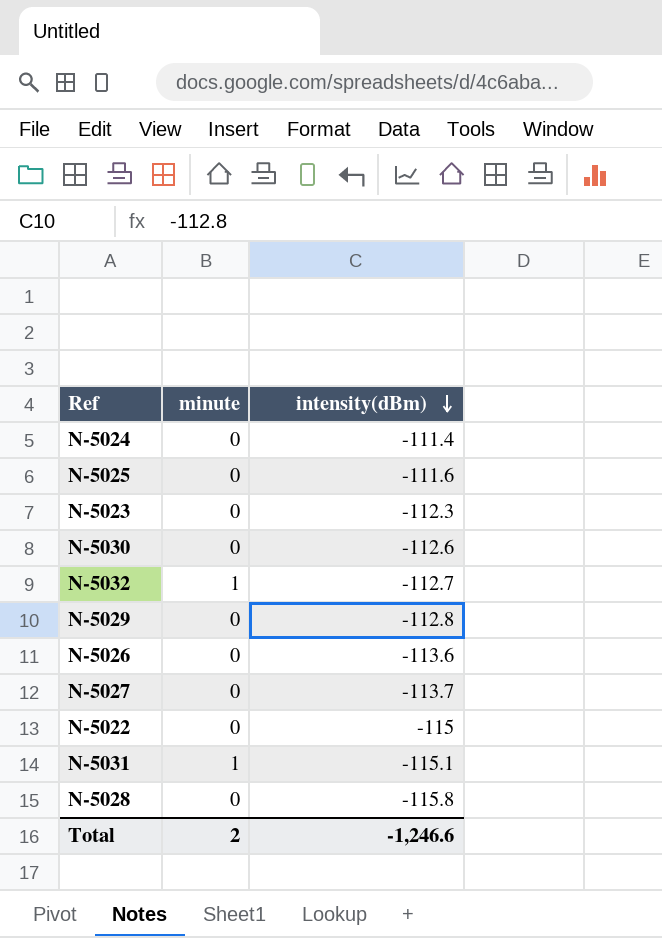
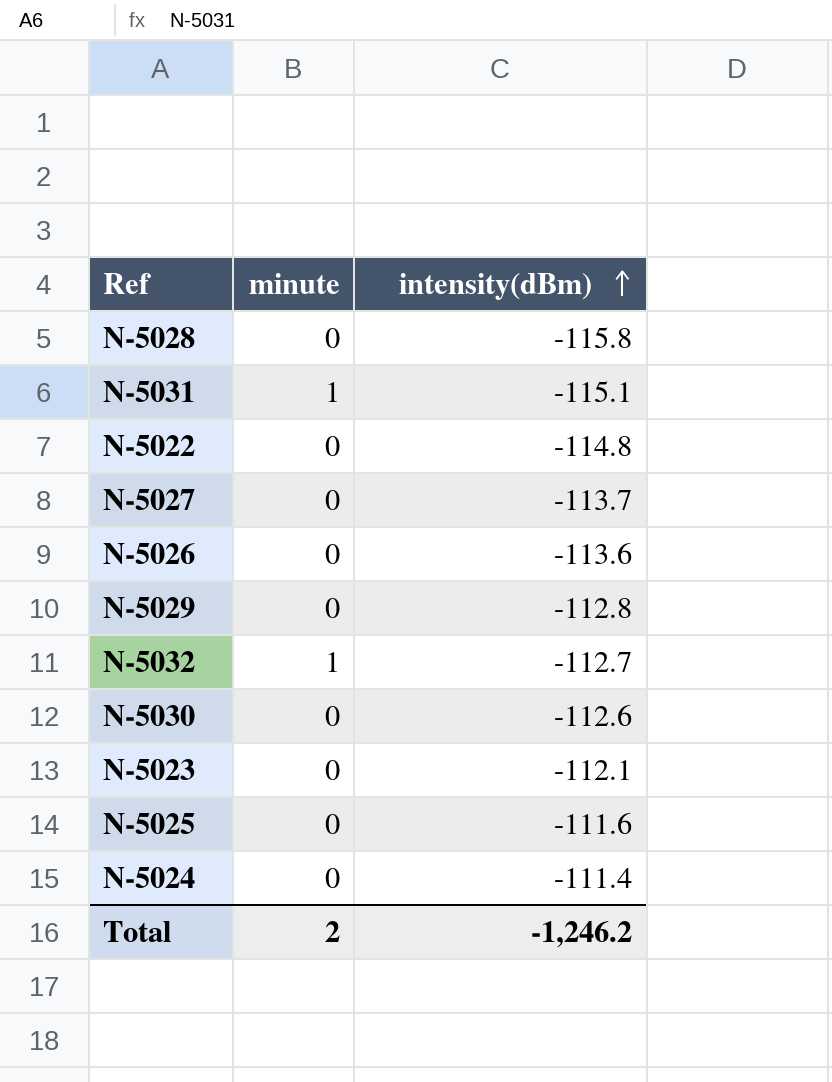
row order: intensity(dBm) descending -> intensity(dBm) ascending
N-5022 | intensity(dBm): -115 -> -114.8
N-5023 | intensity(dBm): -112.3 -> -112.1
Total | intensity(dBm): -1,246.6 -> -1,246.2

